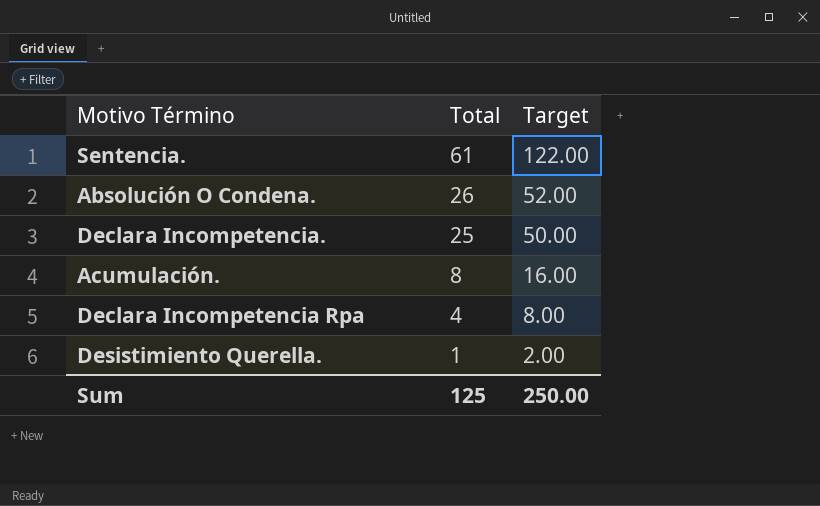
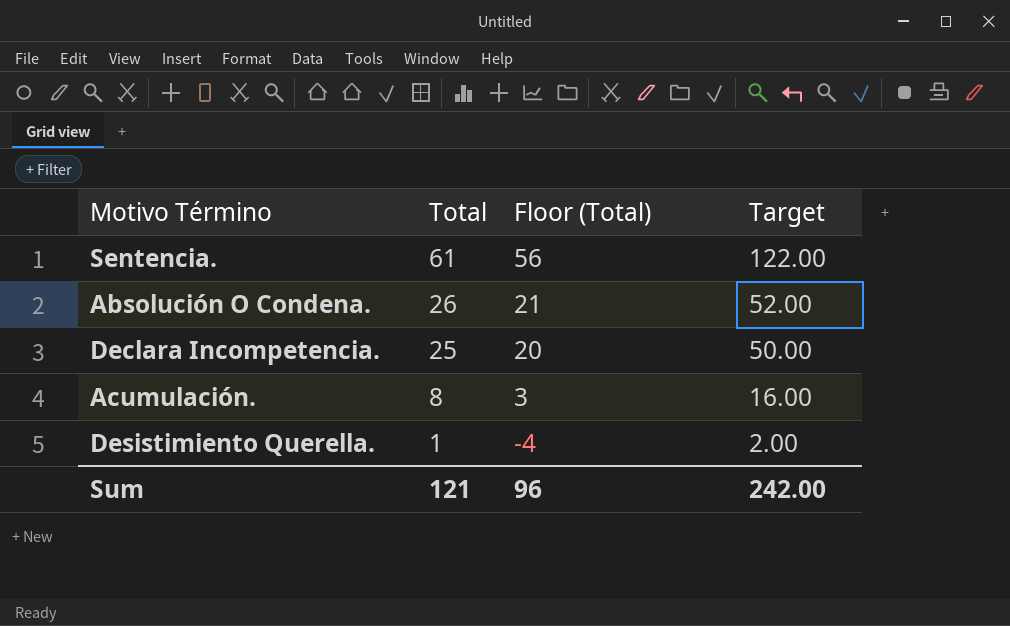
column Floor (Total) | formula: none -> [Total] - 5
row Declara Incompetencia Rpa: 4 | 8.00 -> none
Sum | Total: 125 -> 121
Sum | Target: 250.00 -> 242.00

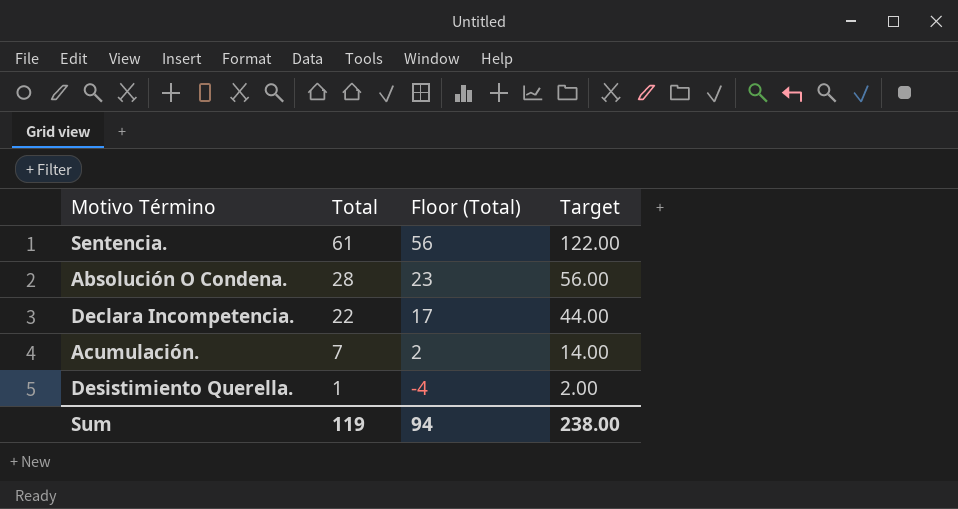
Absolución O Condena. | Total: 26 -> 28
Absolución O Condena. | Floor (Total): 21 -> 23
Absolución O Condena. | Target: 52.00 -> 56.00
Declara Incompetencia. | Total: 25 -> 22
Declara Incompetencia. | Floor (Total): 20 -> 17
Declara Incompetencia. | Target: 50.00 -> 44.00
Acumulación. | Total: 8 -> 7
Acumulación. | Floor (Total): 3 -> 2
Acumulación. | Target: 16.00 -> 14.00
Sum | Total: 121 -> 119
Sum | Floor (Total): 96 -> 94
Sum | Target: 242.00 -> 238.00

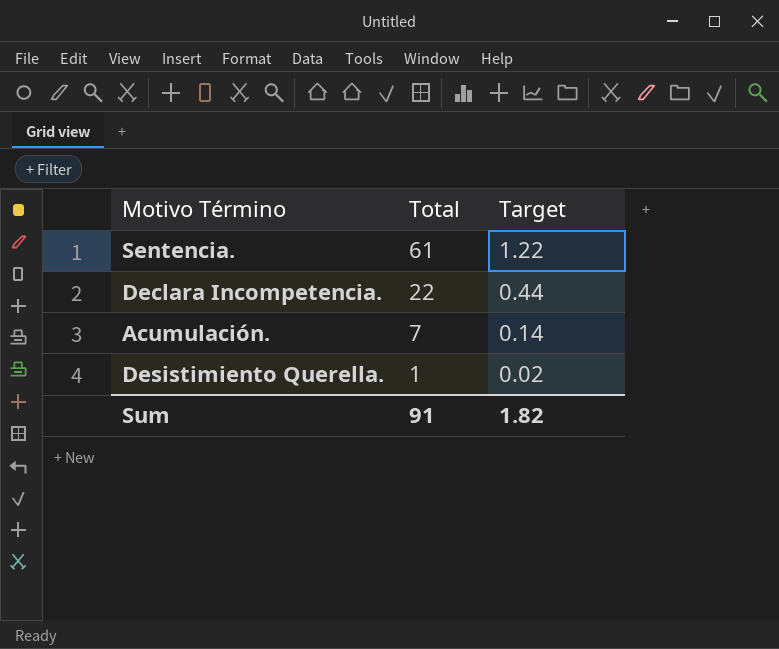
column Floor (Total) | formula: [Total] - 5 -> none
column Target | formula: [Total] * 2 -> [Total] * 0.02
row Absolución O Condena.: 28 | 23 | 56.00 -> none
Sum | Total: 119 -> 91
Sum | Target: 238.00 -> 1.82

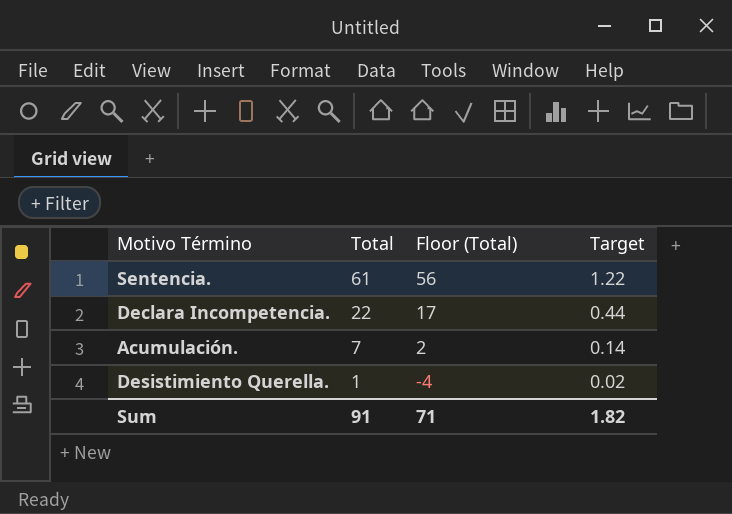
column Floor (Total) | formula: none -> [Total] - 5

